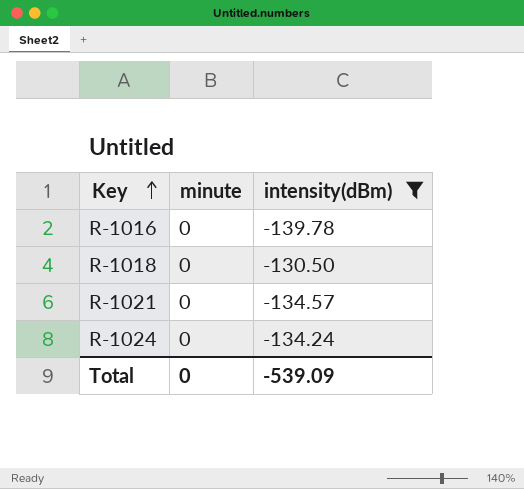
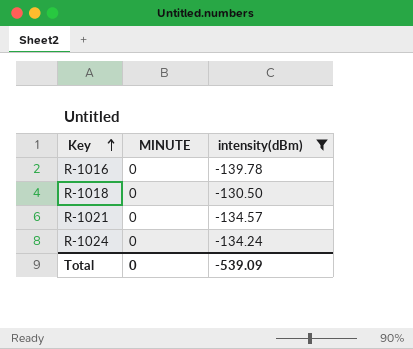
column name: minute -> MINUTE

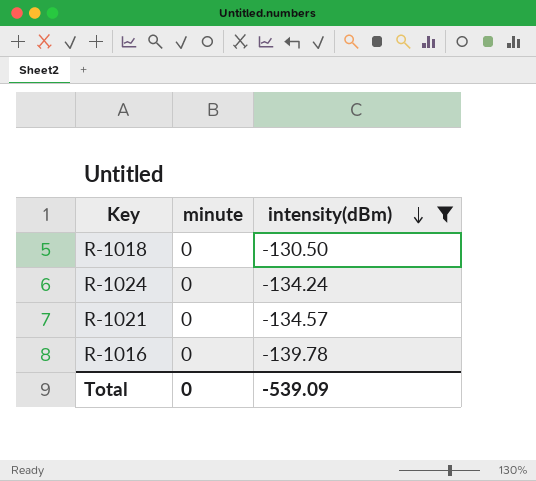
row order: Key ascending -> intensity(dBm) descending
column name: MINUTE -> minute

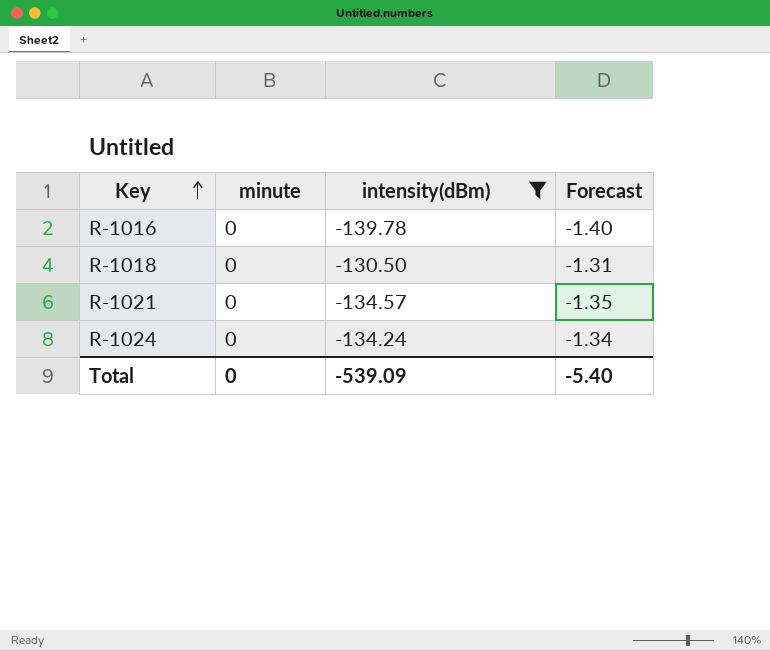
row order: intensity(dBm) descending -> Key ascending
column Forecast | formula: none -> [intensity(dBm)] * 0.01

